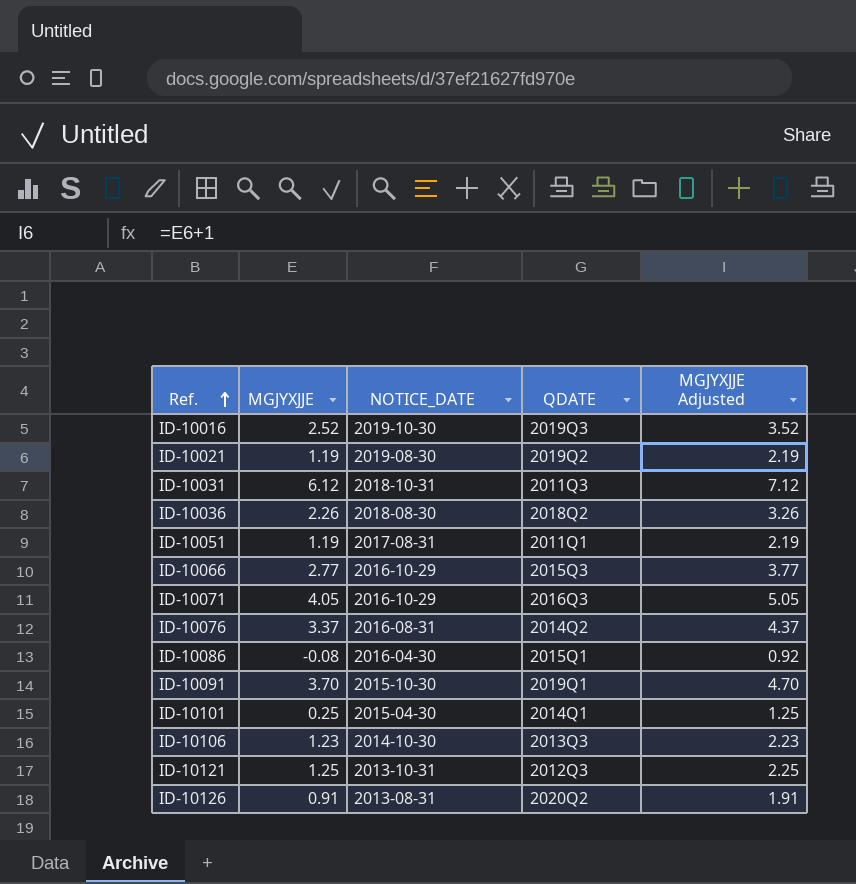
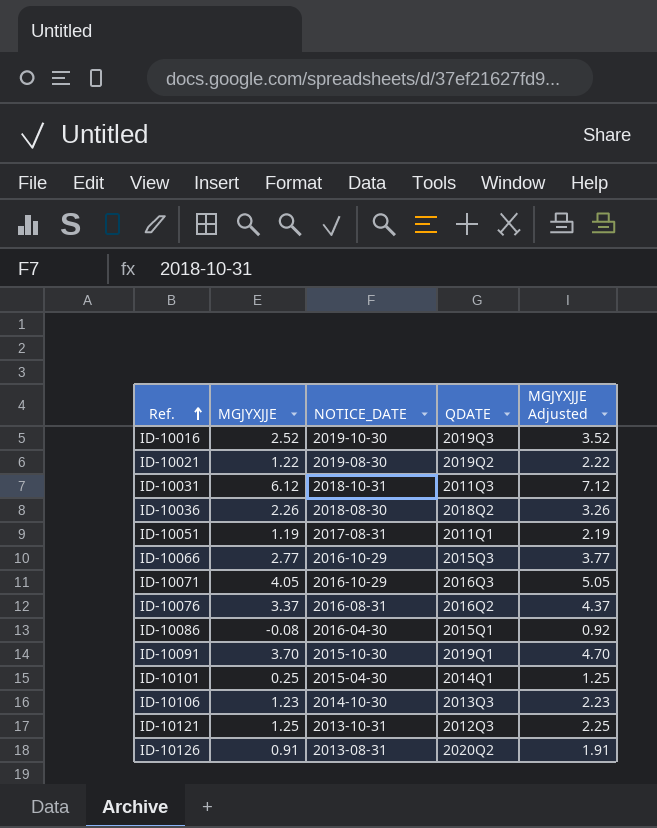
ID-10021 | MGJYXJJE: 1.19 -> 1.22
ID-10021 | MGJYXJJE Adjusted: 2.19 -> 2.22
ID-10076 | QDATE: 2014Q2 -> 2016Q2

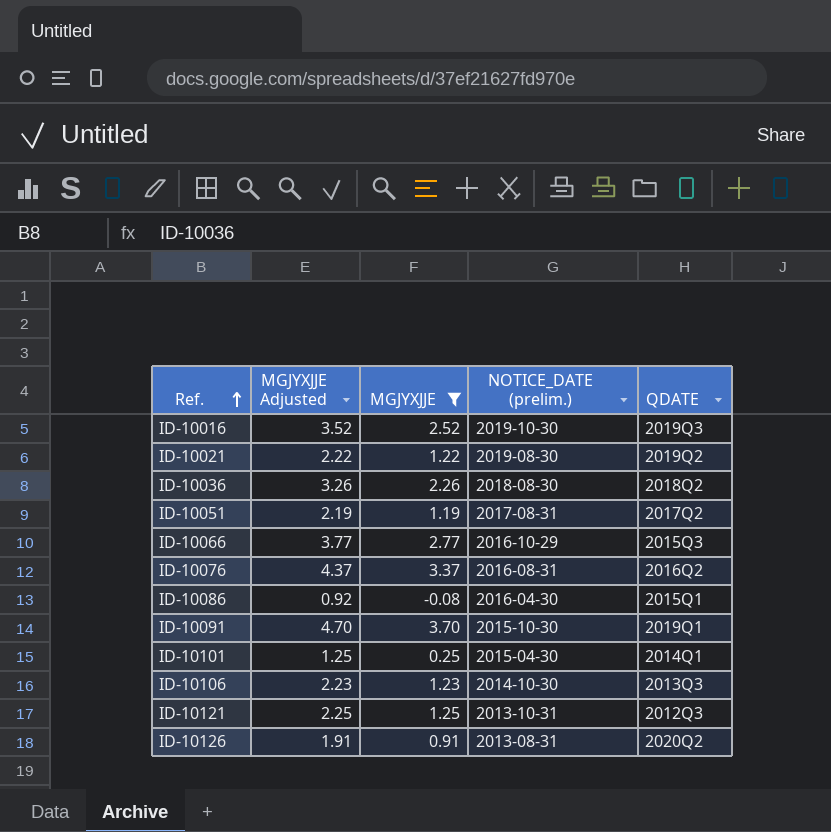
filter: none -> MGJYXJJE <= 3.70
column MGJYXJJE Adjusted | position: 5 -> 2
column name: NOTICE_DATE -> NOTICE_DATE (prelim.)
ID-10051 | QDATE: 2011Q1 -> 2017Q2

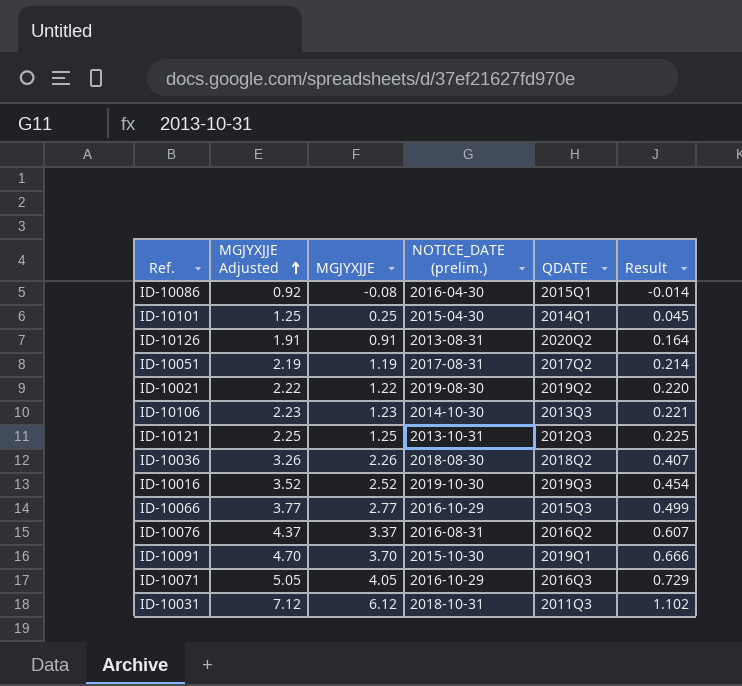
filter: MGJYXJJE <= 3.70 -> none
row order: Ref. ascending -> MGJYXJJE Adjusted ascending
column Result | formula: none -> [MGJYXJJE] * 0.18

